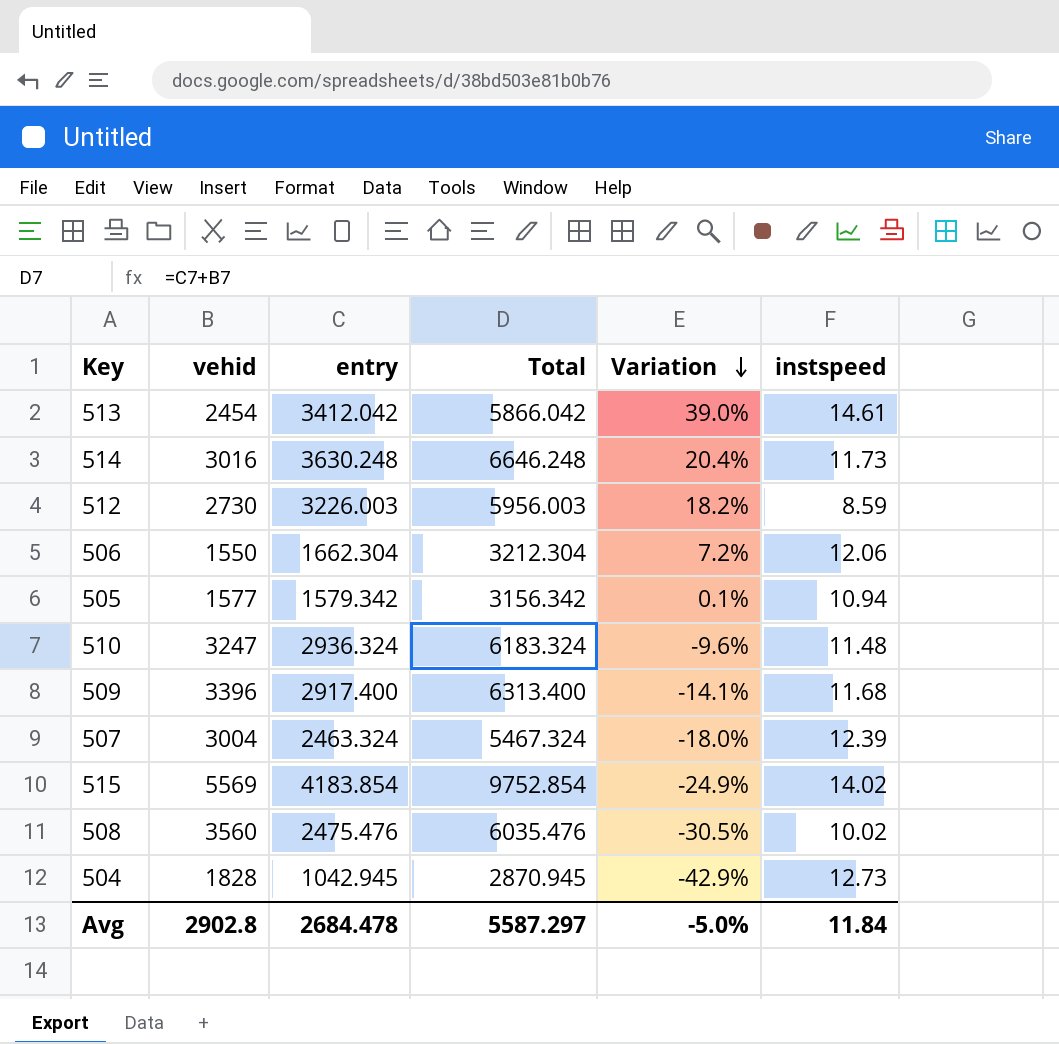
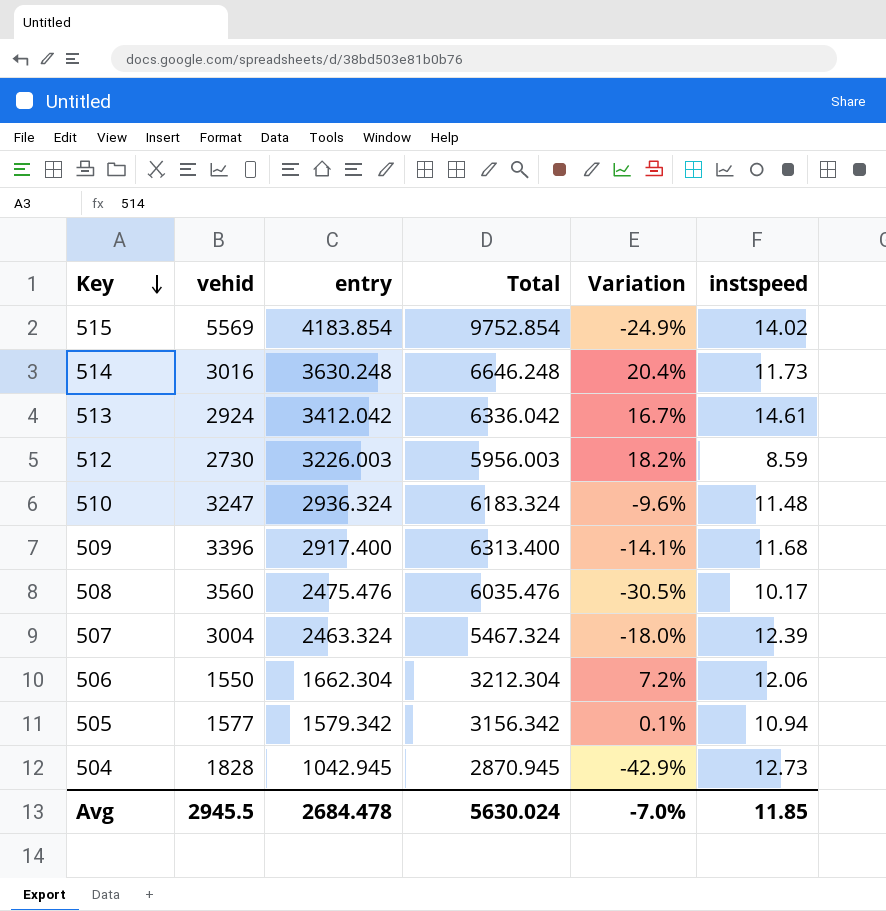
row order: Variation descending -> Key descending
513 | vehid: 2454 -> 2924
513 | Total: 5866.042 -> 6336.042
513 | Variation: 39.0% -> 16.7%
508 | instspeed: 10.02 -> 10.17
Avg | vehid: 2902.8 -> 2945.5
Avg | Total: 5587.297 -> 5630.024
Avg | Variation: -5.0% -> -7.0%
Avg | instspeed: 11.84 -> 11.85

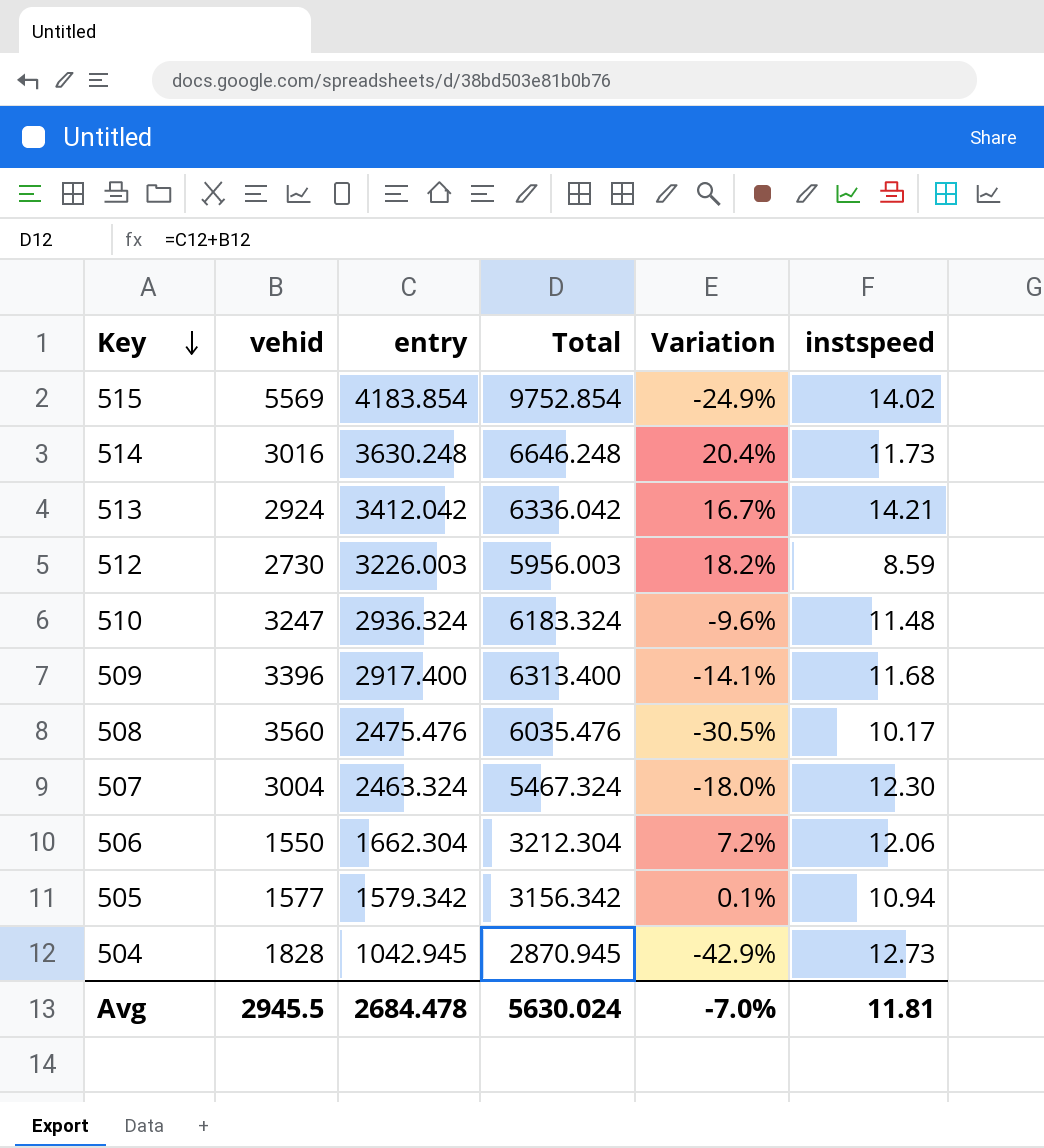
513 | instspeed: 14.61 -> 14.21
507 | instspeed: 12.39 -> 12.30
Avg | instspeed: 11.85 -> 11.81

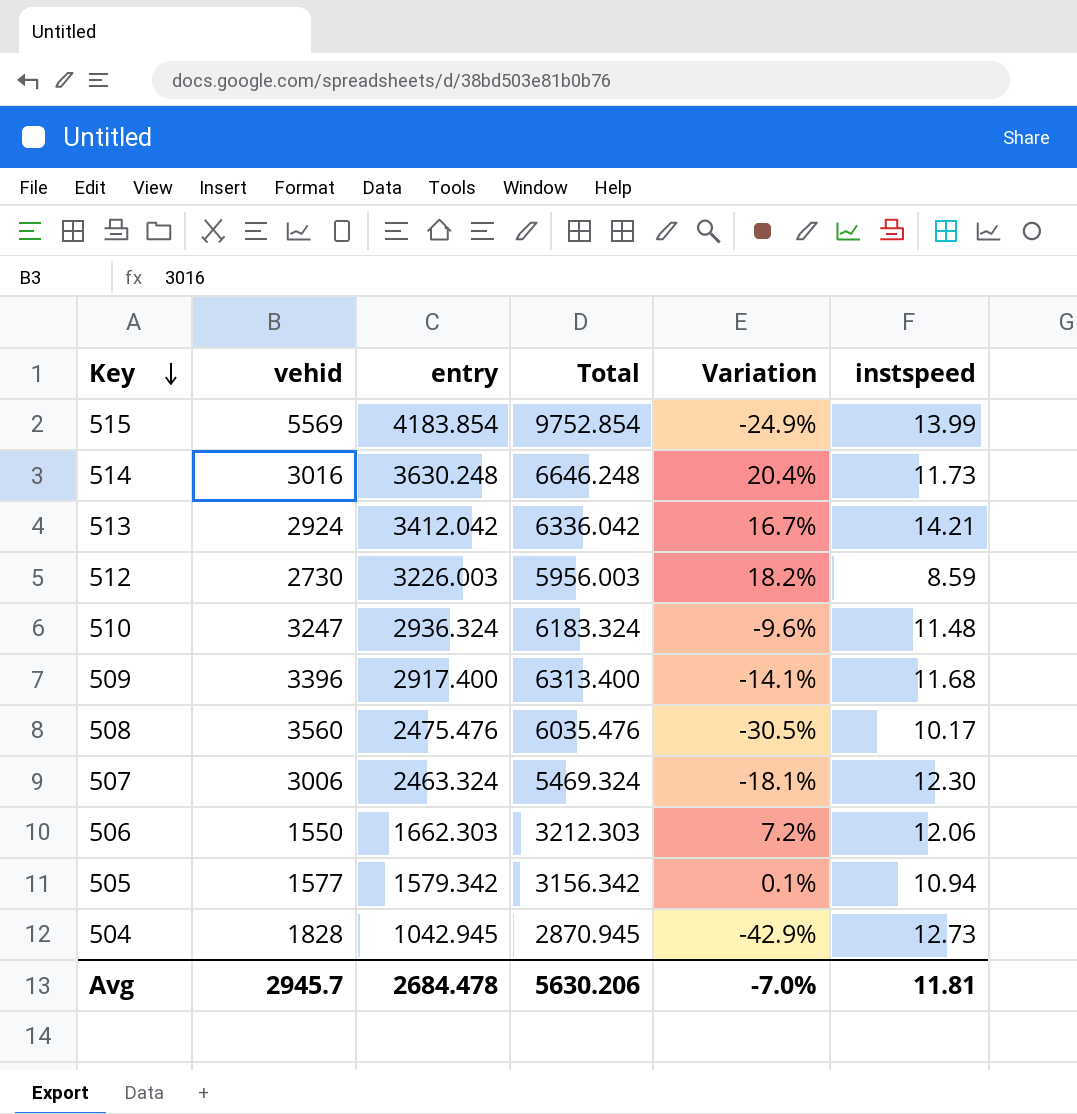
515 | instspeed: 14.02 -> 13.99
507 | vehid: 3004 -> 3006
507 | Total: 5467.324 -> 5469.324
507 | Variation: -18.0% -> -18.1%
506 | entry: 1662.304 -> 1662.303
506 | Total: 3212.304 -> 3212.303
Avg | vehid: 2945.5 -> 2945.7
Avg | Total: 5630.024 -> 5630.206

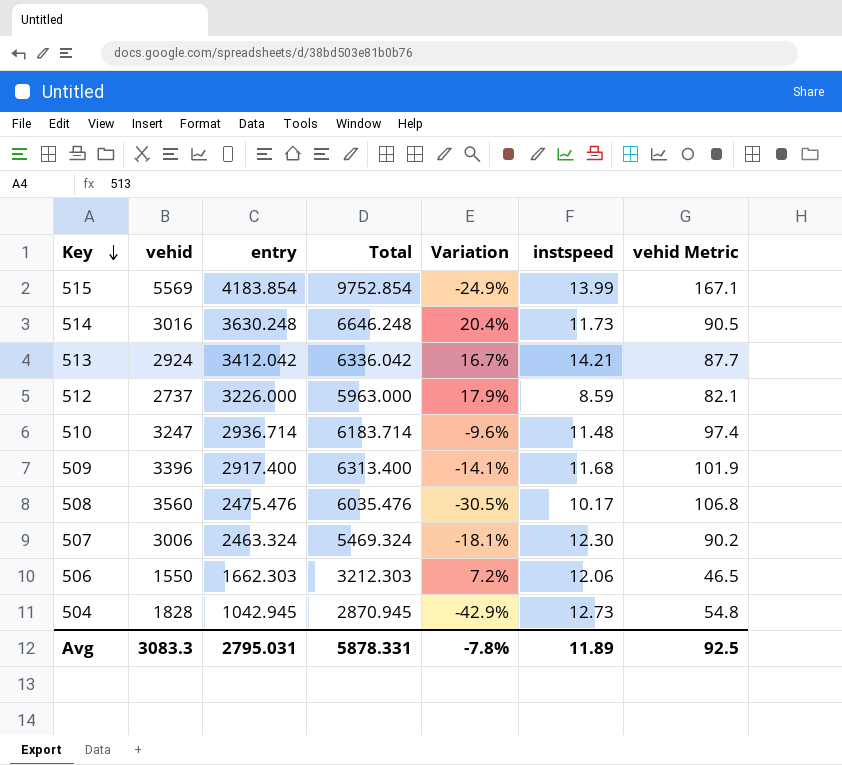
column vehid Metric | formula: none -> [vehid] * 0.03
row 505: 1577 | 1579.342 | 3156.342 | 0.1% | 10.94 -> none
512 | vehid: 2730 -> 2737
512 | entry: 3226.003 -> 3226.000
512 | Total: 5956.003 -> 5963.000
512 | Variation: 18.2% -> 17.9%
510 | entry: 2936.324 -> 2936.714
510 | Total: 6183.324 -> 6183.714
Avg | vehid: 2945.7 -> 3083.3
Avg | entry: 2684.478 -> 2795.031
Avg | Total: 5630.206 -> 5878.331
Avg | Variation: -7.0% -> -7.8%
Avg | instspeed: 11.81 -> 11.89

